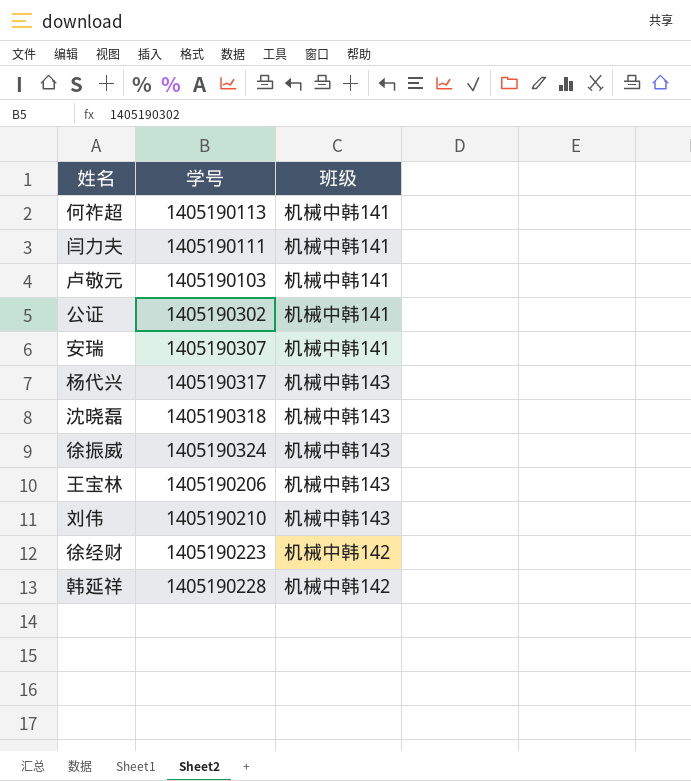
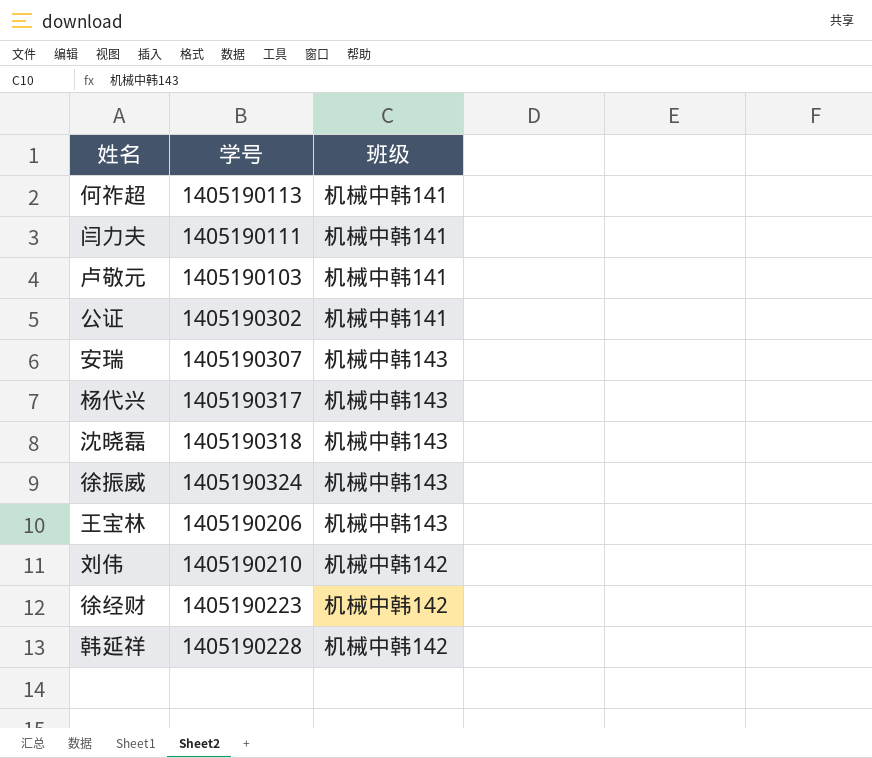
安瑞 | 班级: 机械中韩141 -> 机械中韩143
刘伟 | 班级: 机械中韩143 -> 机械中韩142

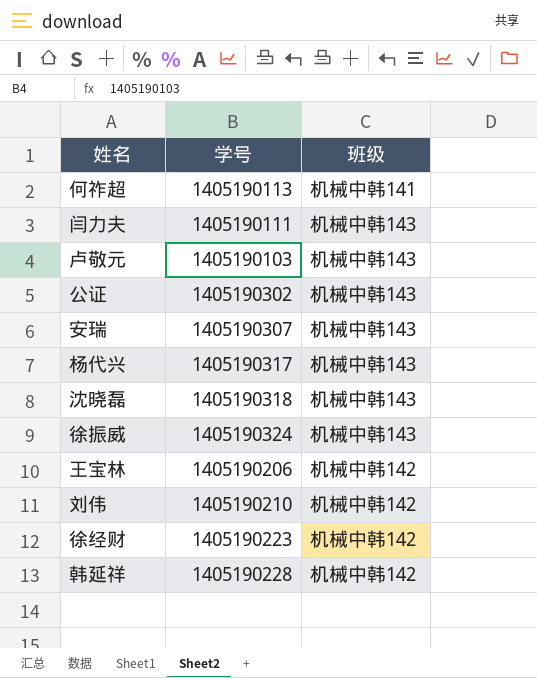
闫力夫 | 班级: 机械中韩141 -> 机械中韩143
卢敬元 | 班级: 机械中韩141 -> 机械中韩143
公证 | 班级: 机械中韩141 -> 机械中韩143
王宝林 | 班级: 机械中韩143 -> 机械中韩142

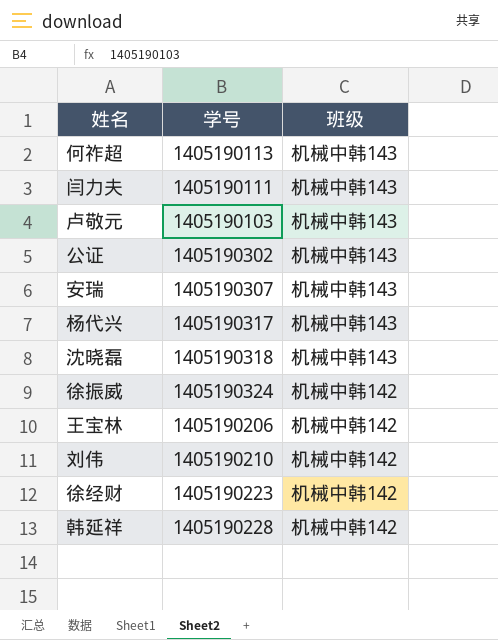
何祚超 | 班级: 机械中韩141 -> 机械中韩143
徐振威 | 班级: 机械中韩143 -> 机械中韩142

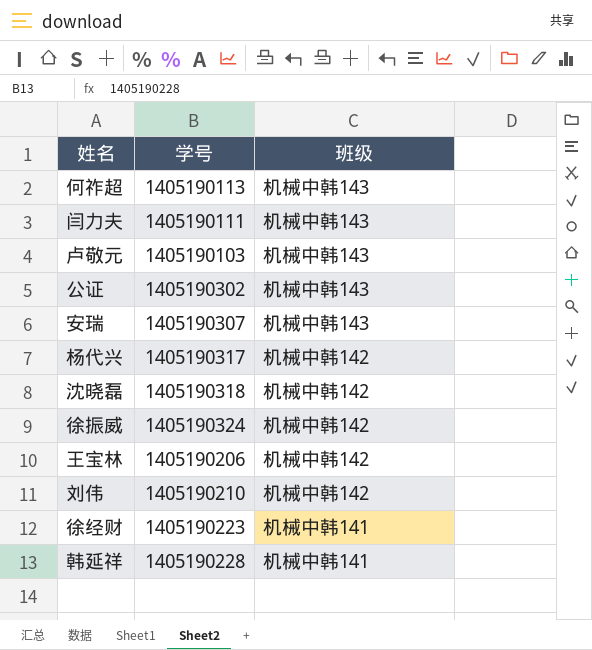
杨代兴 | 班级: 机械中韩143 -> 机械中韩142
沈晓磊 | 班级: 机械中韩143 -> 机械中韩142
徐经财 | 班级: 机械中韩142 -> 机械中韩141
韩延祥 | 班级: 机械中韩142 -> 机械中韩141

